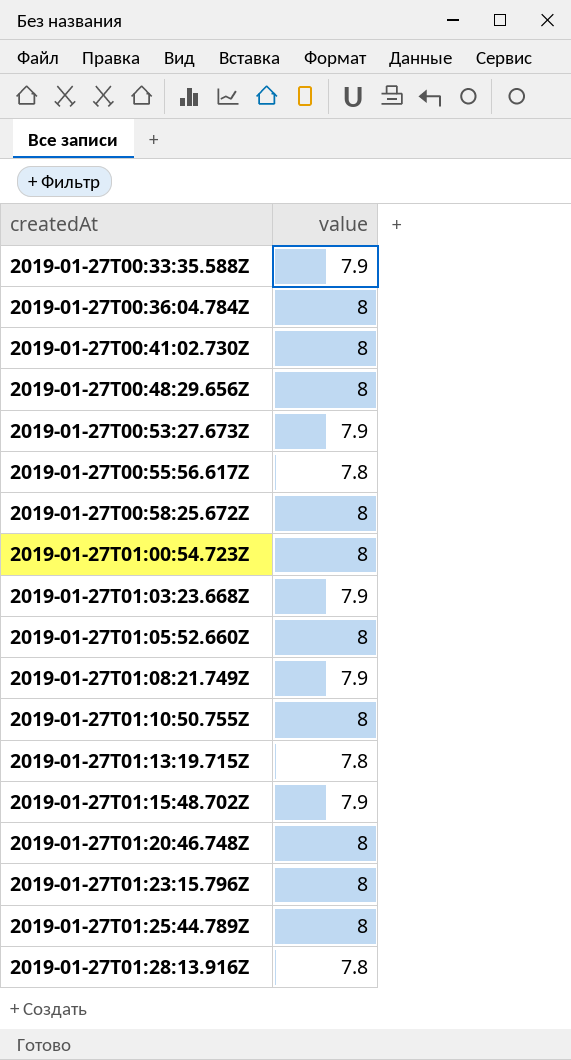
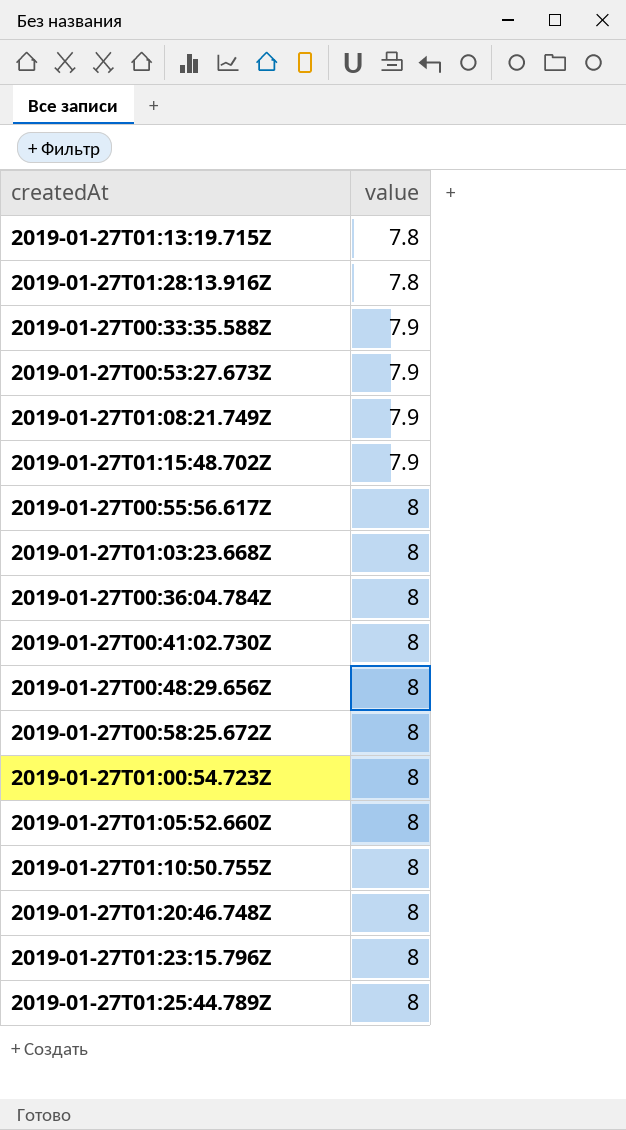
row order: createdAt ascending -> value ascending
2019-01-27T00:55:56.617Z | value: 7.8 -> 8
2019-01-27T01:03:23.668Z | value: 7.9 -> 8

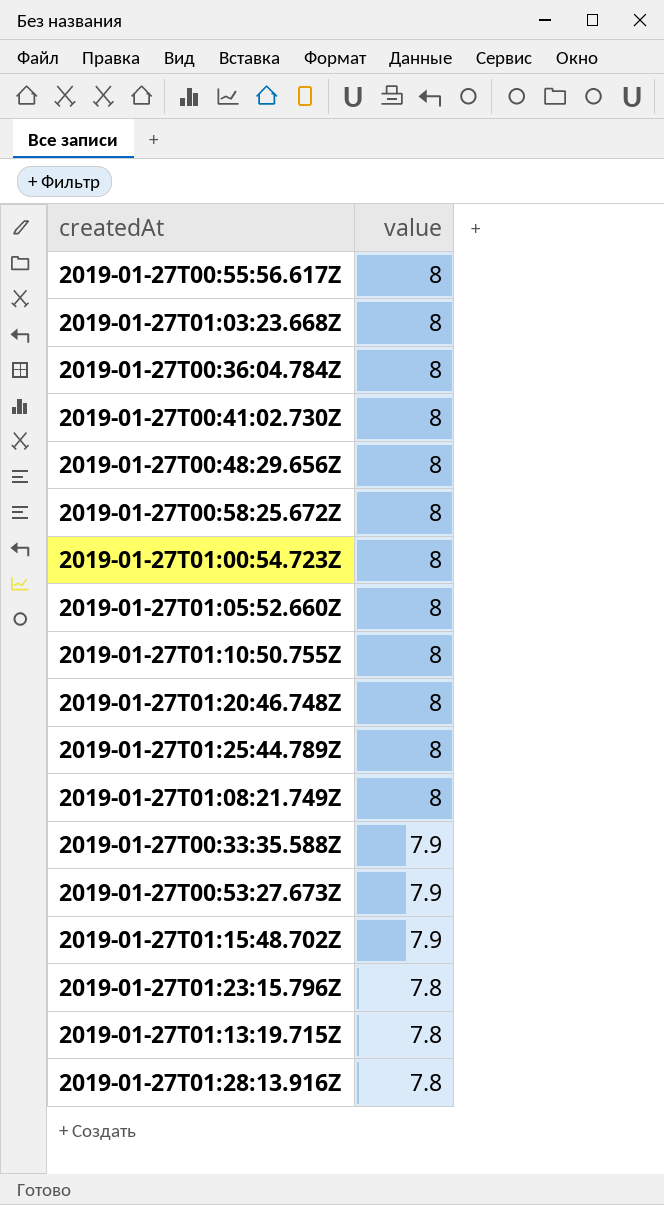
row order: value ascending -> value descending
2019-01-27T01:08:21.749Z | value: 7.9 -> 8
2019-01-27T01:23:15.796Z | value: 8 -> 7.8

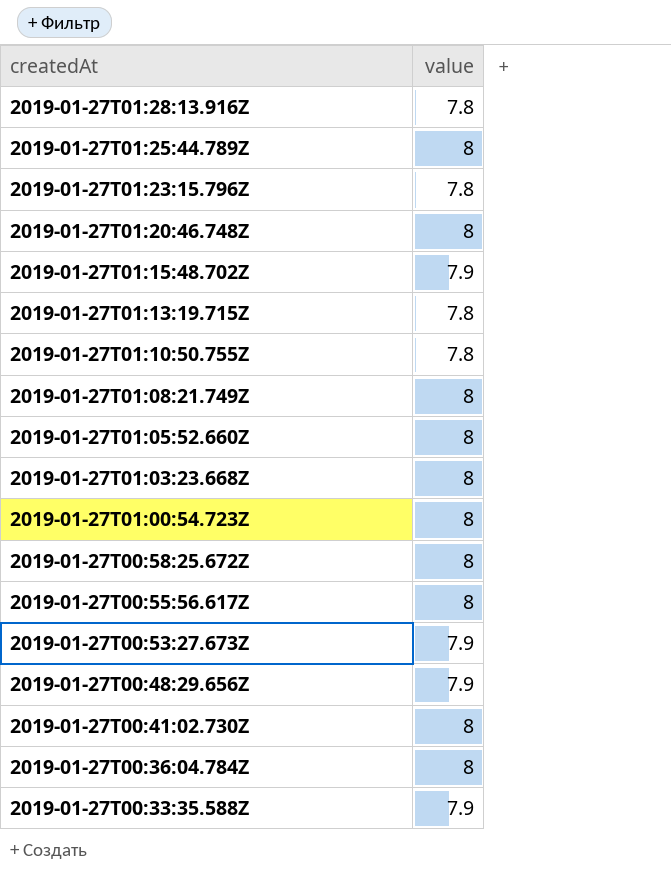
row order: value descending -> createdAt descending
2019-01-27T01:10:50.755Z | value: 8 -> 7.8
2019-01-27T00:48:29.656Z | value: 8 -> 7.9

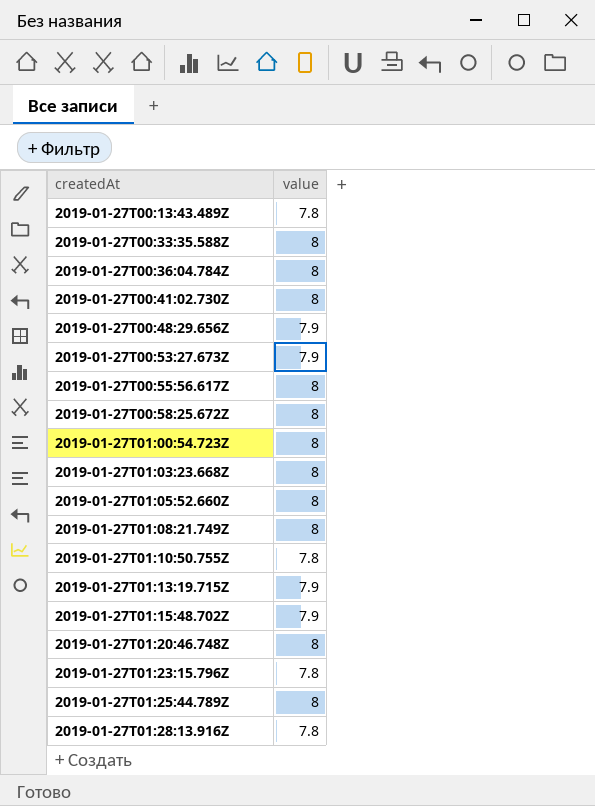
row order: createdAt descending -> createdAt ascending
row 2019-01-27T00:13:43.489Z: none -> 7.8
2019-01-27T00:33:35.588Z | value: 7.9 -> 8
2019-01-27T01:13:19.715Z | value: 7.8 -> 7.9

